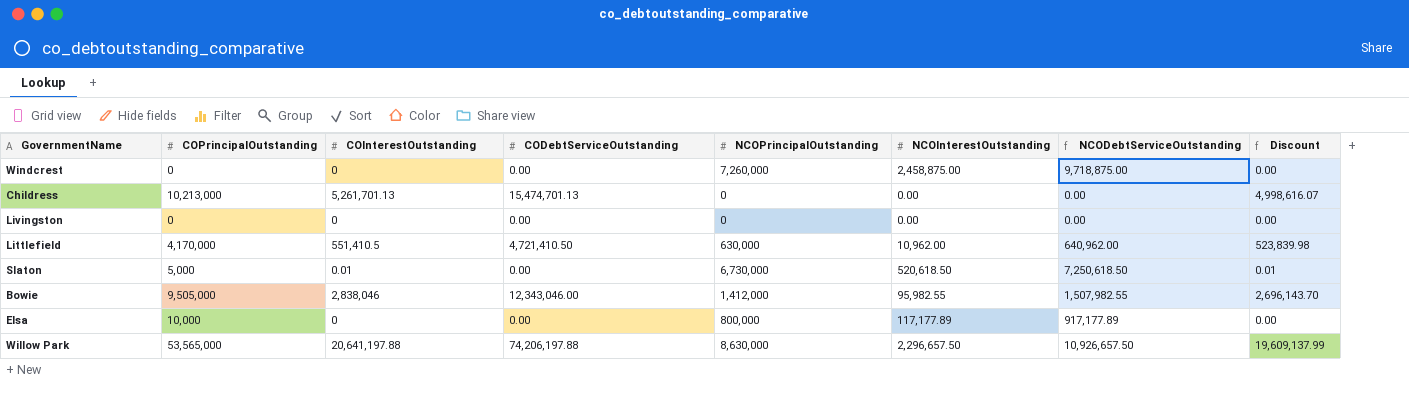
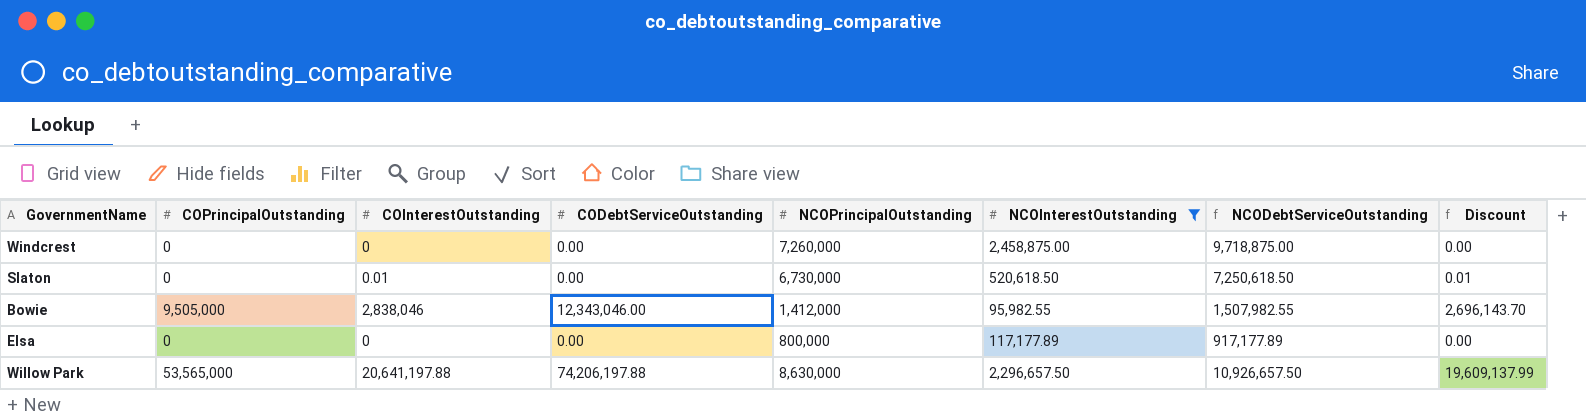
filter: none -> NCOInterestOutstanding >= 95,982.55
Slaton | COPrincipalOutstanding: 5,000 -> 0
Elsa | COPrincipalOutstanding: 10,000 -> 0

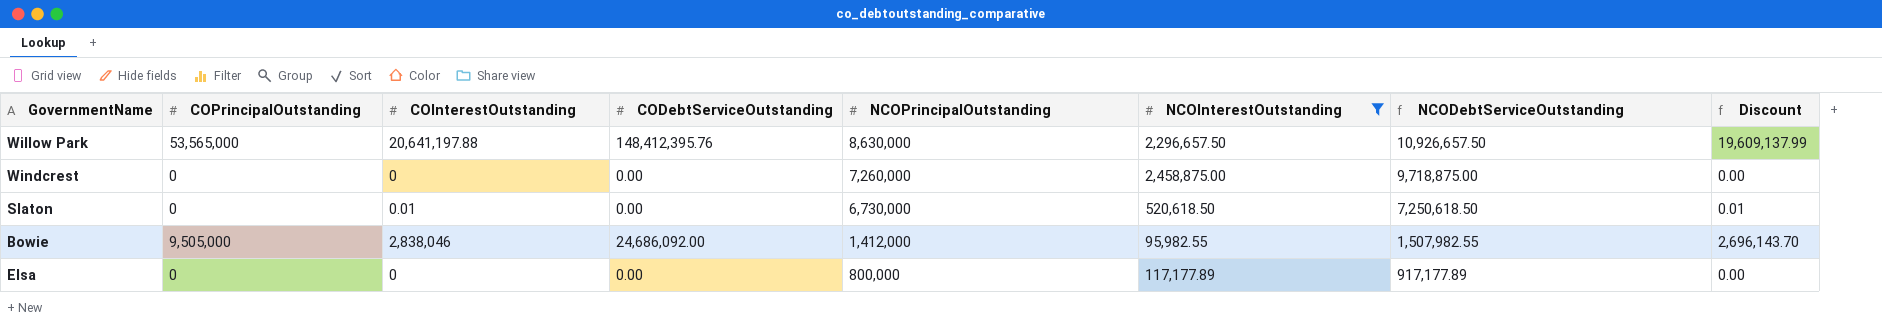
row order: none -> NCOPrincipalOutstanding descending
Willow Park | CODebtServiceOutstanding: 74,206,197.88 -> 148,412,395.76
Bowie | CODebtServiceOutstanding: 12,343,046.00 -> 24,686,092.00

